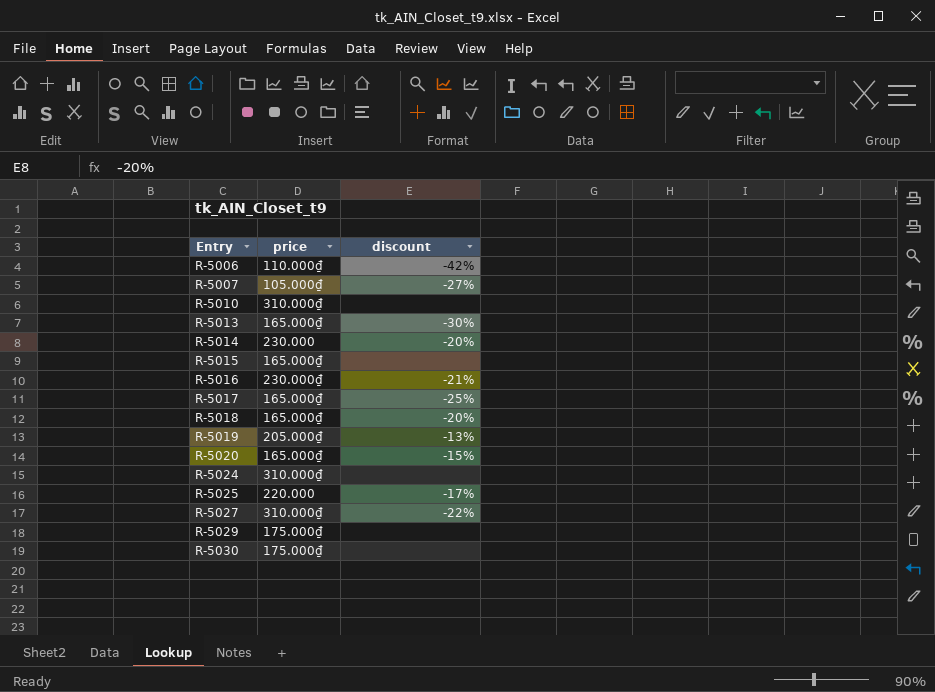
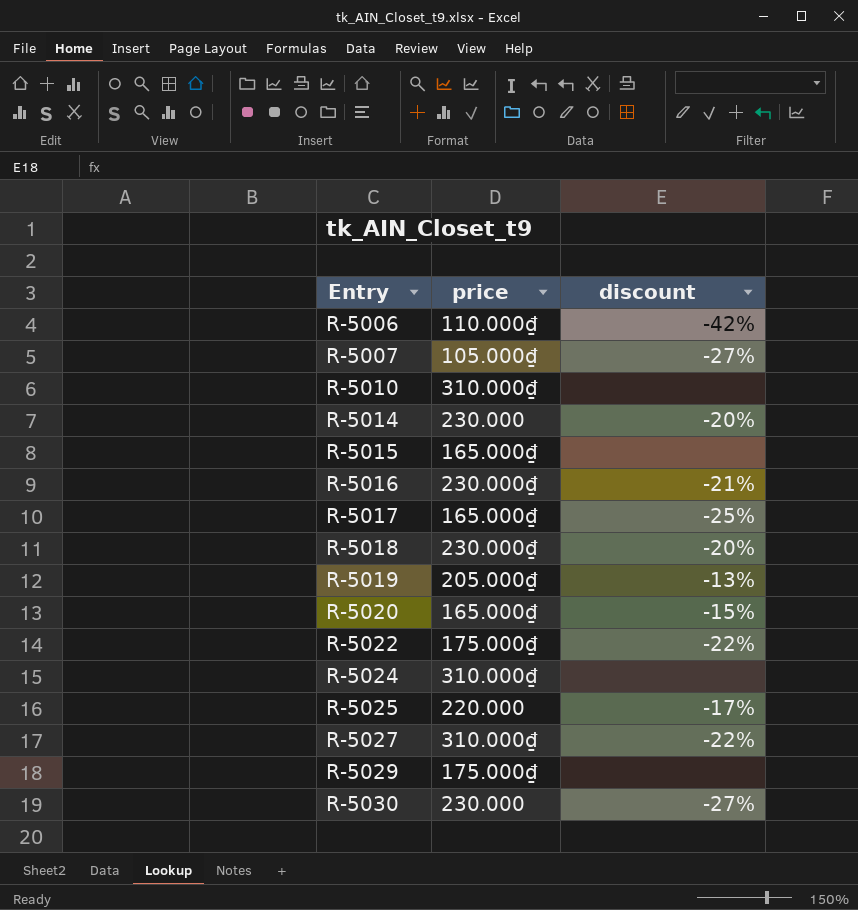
row R-5013: 165.000₫ | -30% -> none
R-5018 | price: 165.000₫ -> 230.000₫
row R-5022: none -> 175.000₫ | -22%
R-5030 | price: 175.000₫ -> 230.000
R-5030 | discount: none -> -27%

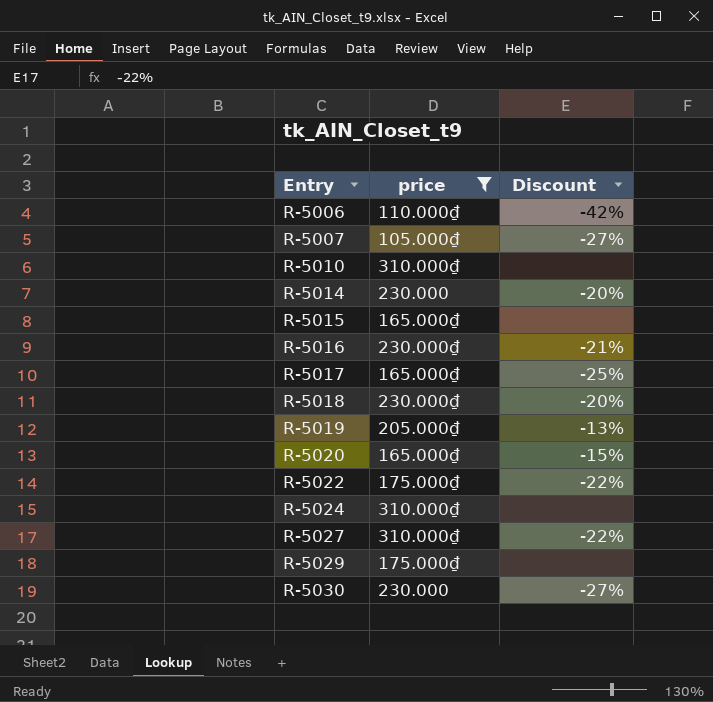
filter: none -> price != 220.000
column name: discount -> Discount

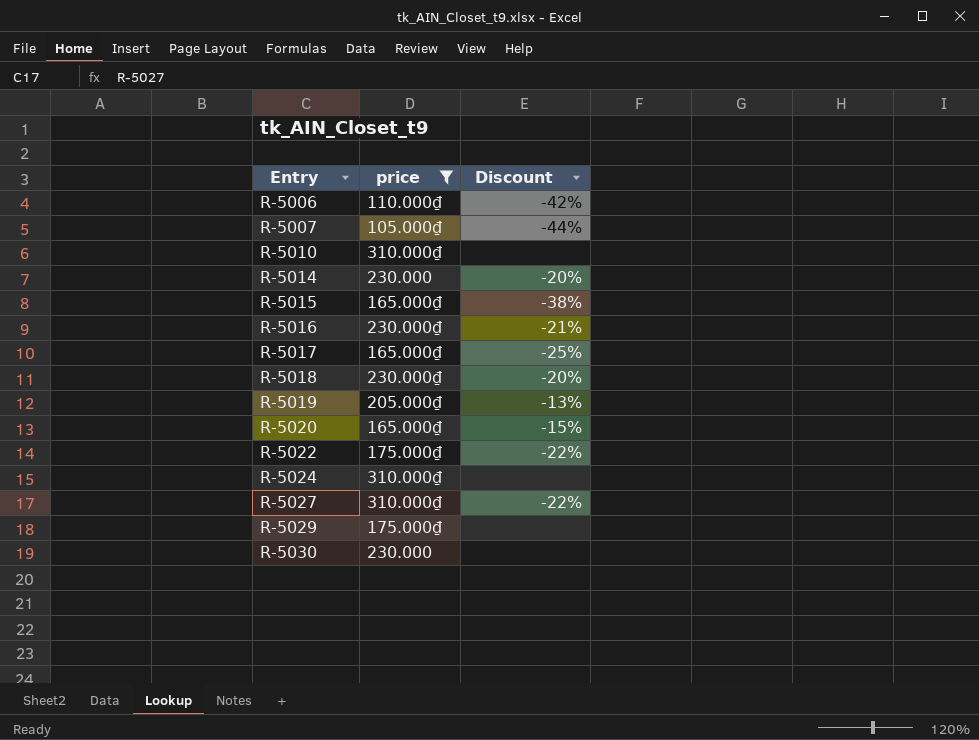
R-5007 | Discount: -27% -> -44%
R-5015 | Discount: none -> -38%
R-5030 | Discount: -27% -> none

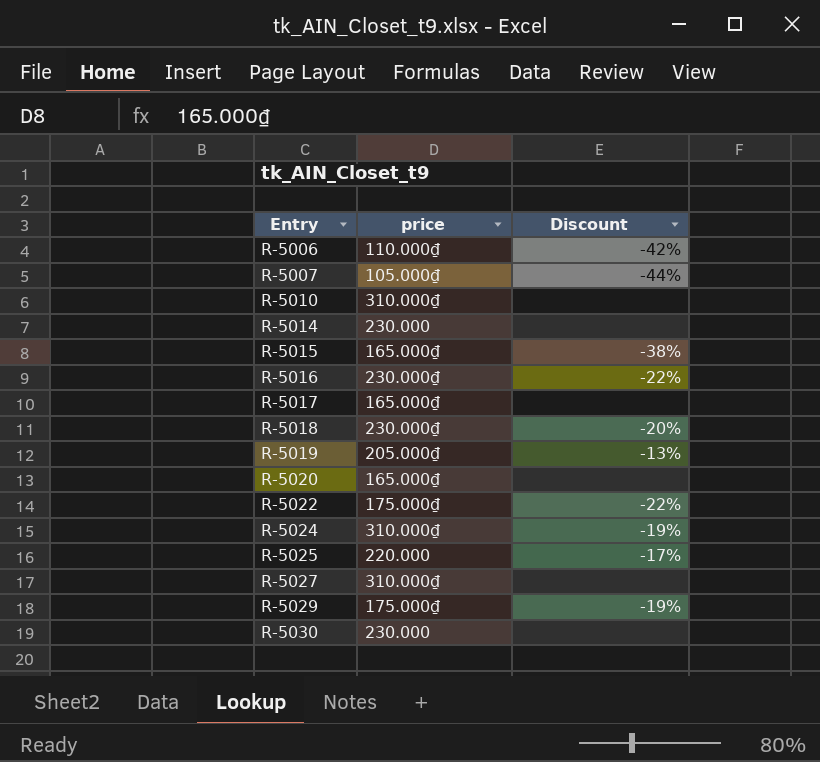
filter: price != 220.000 -> none
R-5014 | Discount: -20% -> none
R-5016 | Discount: -21% -> -22%
R-5017 | Discount: -25% -> none
R-5020 | Discount: -15% -> none
R-5024 | Discount: none -> -19%
R-5027 | Discount: -22% -> none
R-5029 | Discount: none -> -19%

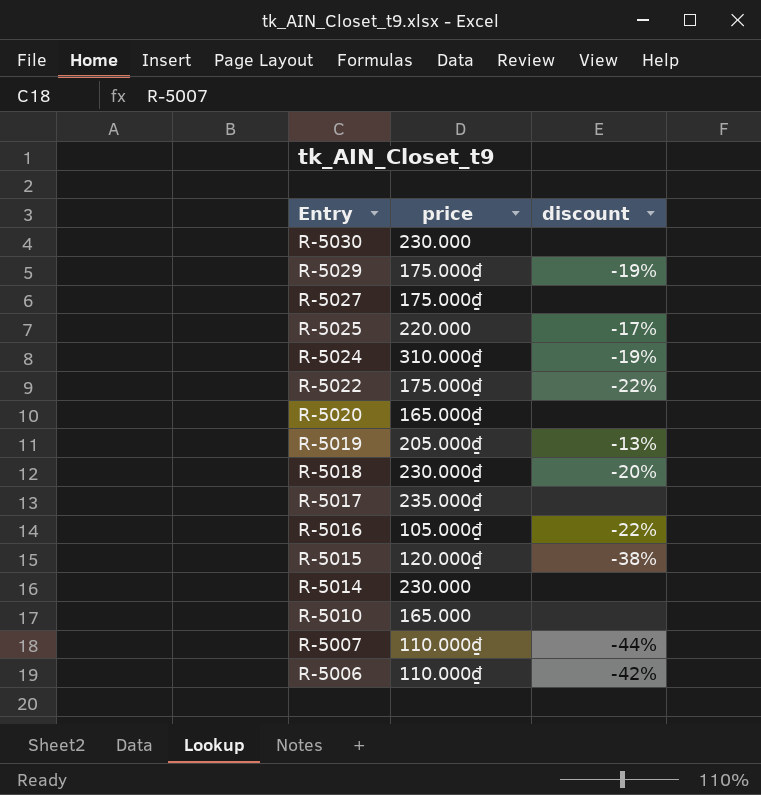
row order: Entry ascending -> Entry descending
column name: Discount -> discount
R-5027 | price: 310.000₫ -> 175.000₫
R-5017 | price: 165.000₫ -> 235.000₫
R-5016 | price: 230.000₫ -> 105.000₫
R-5015 | price: 165.000₫ -> 120.000₫
R-5010 | price: 310.000₫ -> 165.000
R-5007 | price: 105.000₫ -> 110.000₫

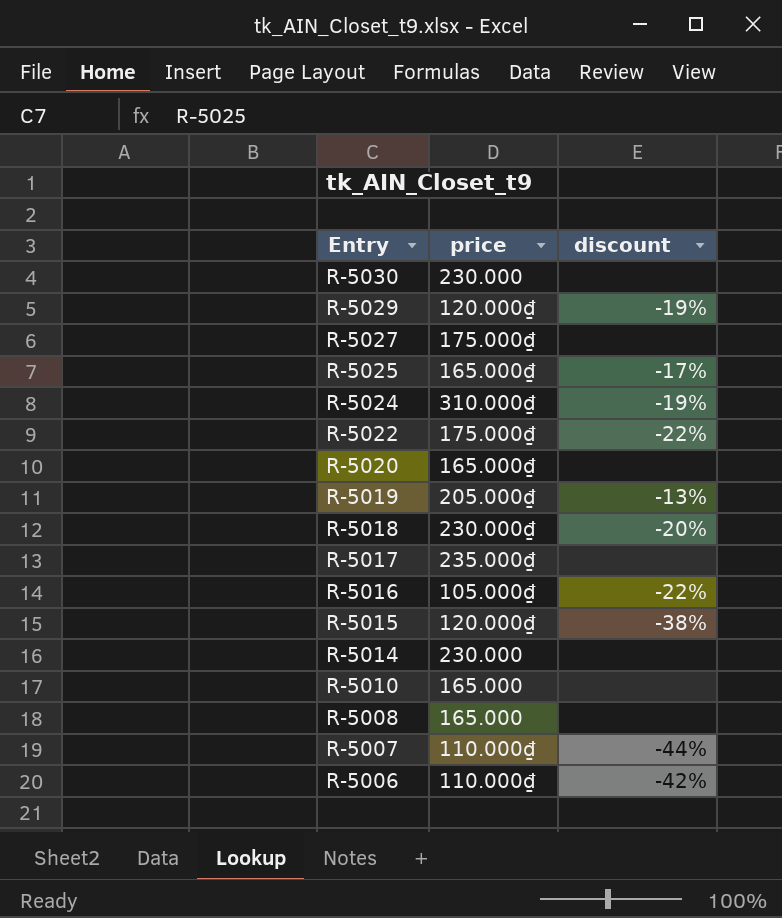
R-5029 | price: 175.000₫ -> 120.000₫
R-5025 | price: 220.000 -> 165.000₫
row R-5008: none -> 165.000 | none

